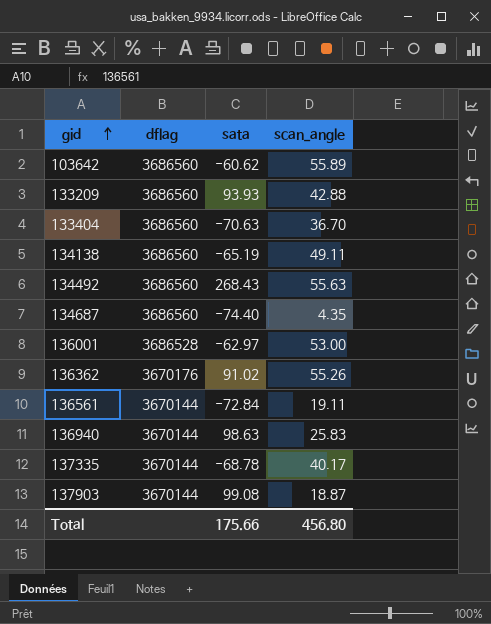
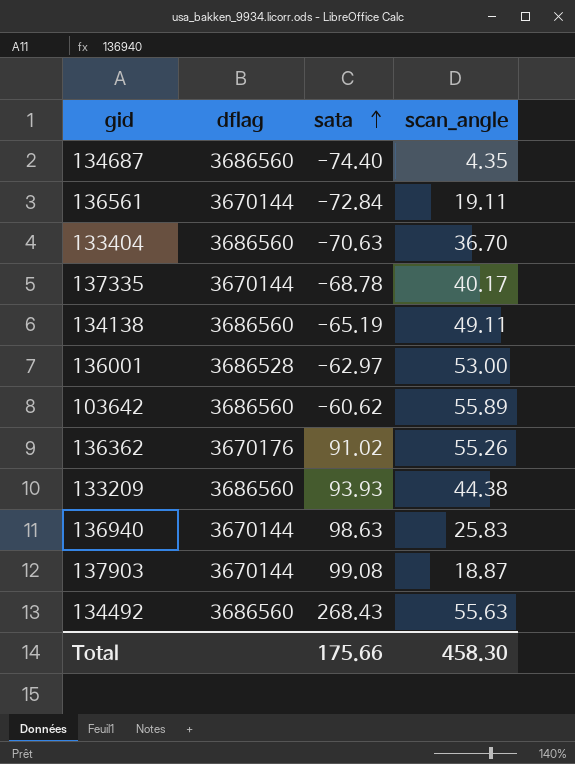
row order: gid ascending -> sata ascending
133209 | scan_angle: 42.88 -> 44.38
Total | scan_angle: 456.80 -> 458.30

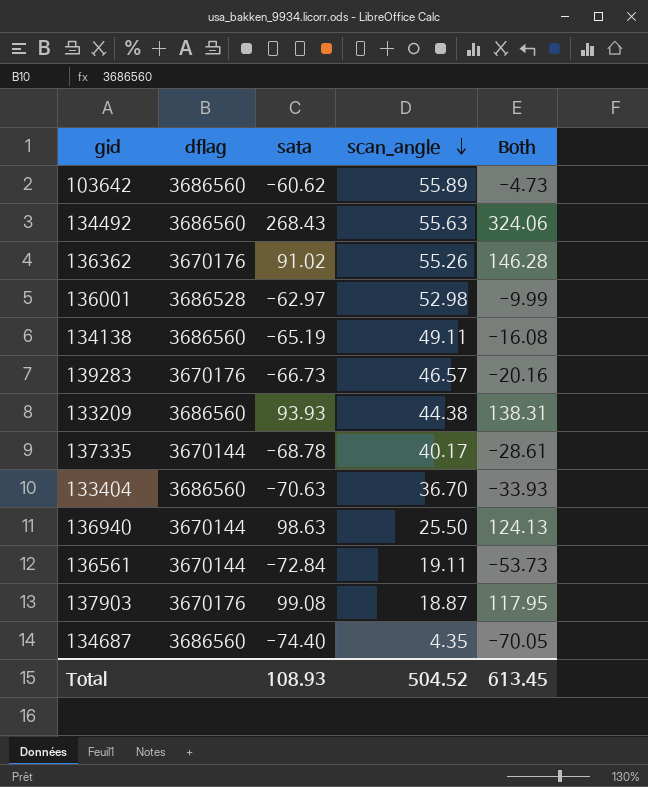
row order: sata ascending -> scan_angle descending
column Both | formula: none -> [sata] + [scan_angle]
136001 | scan_angle: 53.00 -> 52.98
row 139283: none -> 3670176 | -66.73 | 46.57 | -20.16
136940 | scan_angle: 25.83 -> 25.50
137903 | dflag: 3670144 -> 3670176
Total | sata: 175.66 -> 108.93
Total | scan_angle: 458.30 -> 504.52

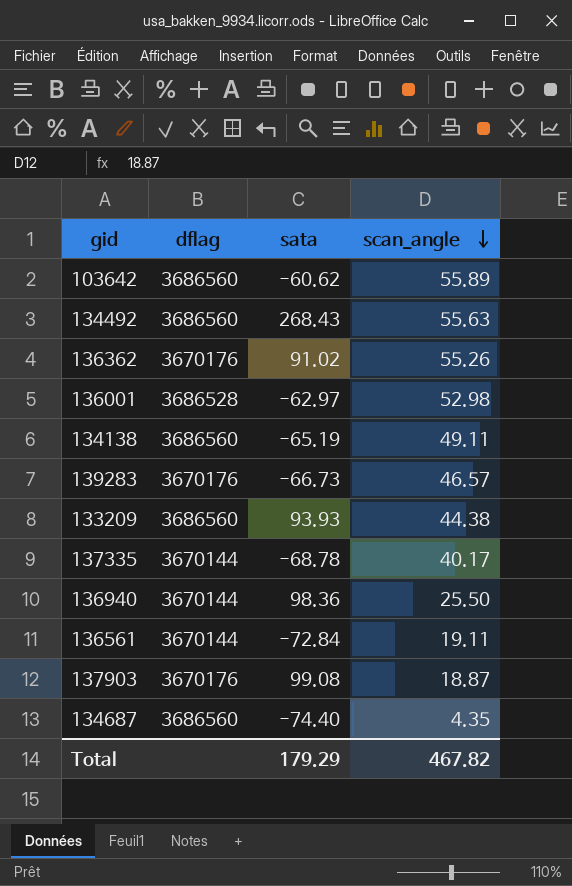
column Both | formula: [sata] + [scan_angle] -> none
row 133404: 3686560 | -70.63 | 36.70 | -33.93 -> none
136940 | sata: 98.63 -> 98.36
Total | sata: 108.93 -> 179.29
Total | scan_angle: 504.52 -> 467.82

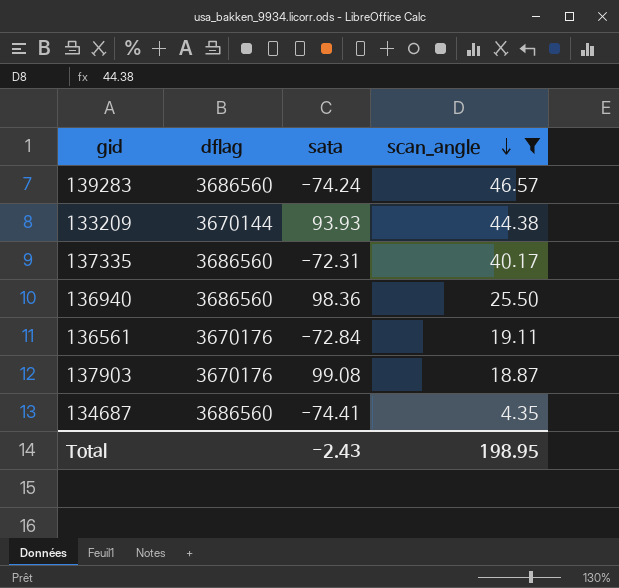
filter: none -> scan_angle <= 46.57
139283 | dflag: 3670176 -> 3686560
139283 | sata: -66.73 -> -74.24
133209 | dflag: 3686560 -> 3670144
137335 | dflag: 3670144 -> 3686560
137335 | sata: -68.78 -> -72.31
136940 | dflag: 3670144 -> 3686560
136561 | dflag: 3670144 -> 3670176
134687 | sata: -74.40 -> -74.41
Total | sata: 179.29 -> -2.43
Total | scan_angle: 467.82 -> 198.95

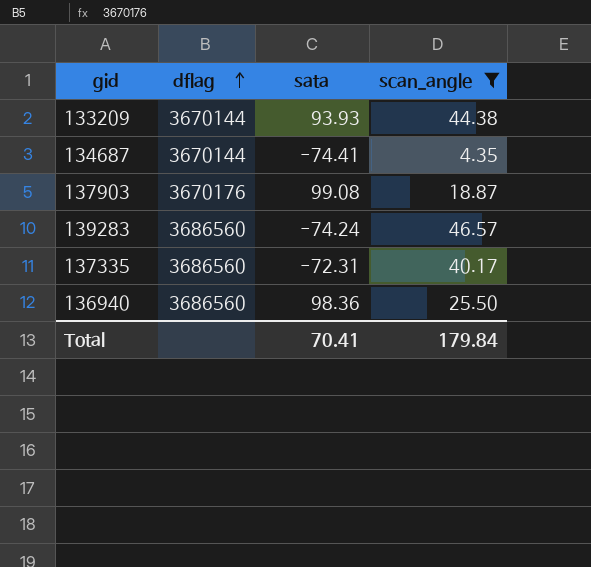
row order: scan_angle descending -> dflag ascending
row 136561: 3670176 | -72.84 | 19.11 -> none
134687 | dflag: 3686560 -> 3670144
Total | sata: -2.43 -> 70.41
Total | scan_angle: 198.95 -> 179.84

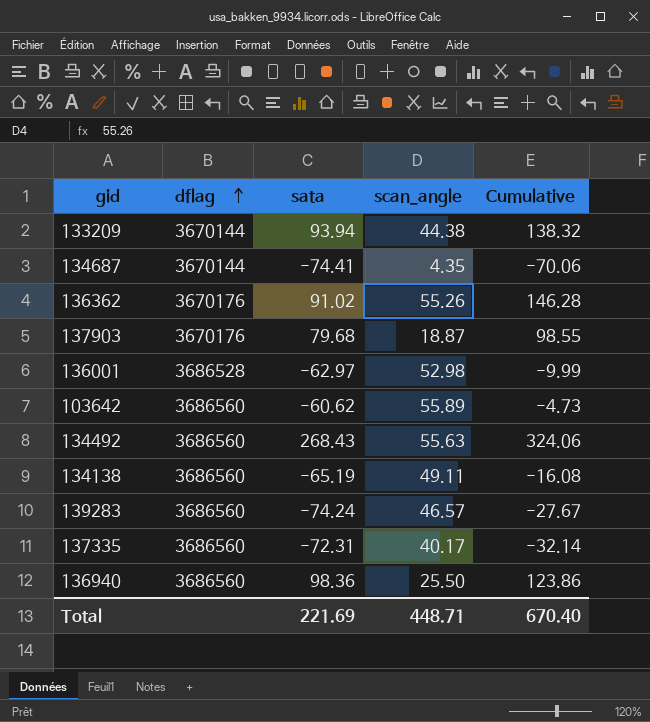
filter: scan_angle <= 46.57 -> none
column Cumulative | formula: none -> [sata] + [scan_angle]
133209 | sata: 93.93 -> 93.94
137903 | sata: 99.08 -> 79.68
Total | sata: 70.41 -> 221.69
Total | scan_angle: 179.84 -> 448.71

